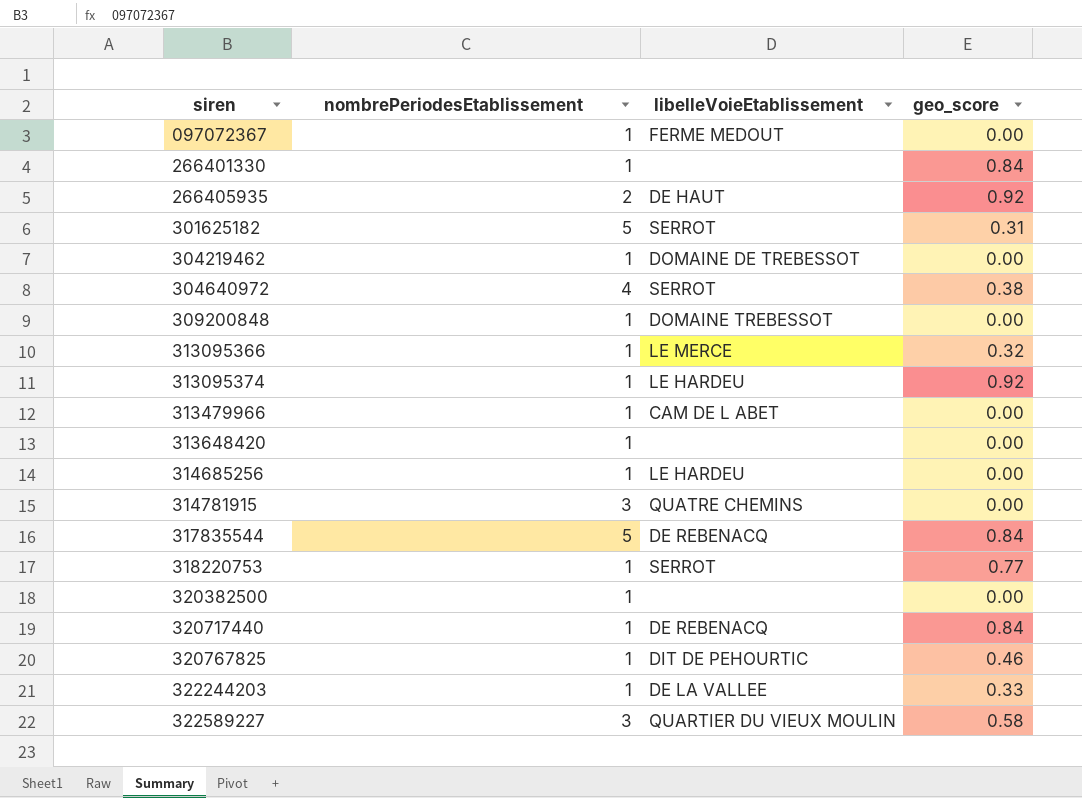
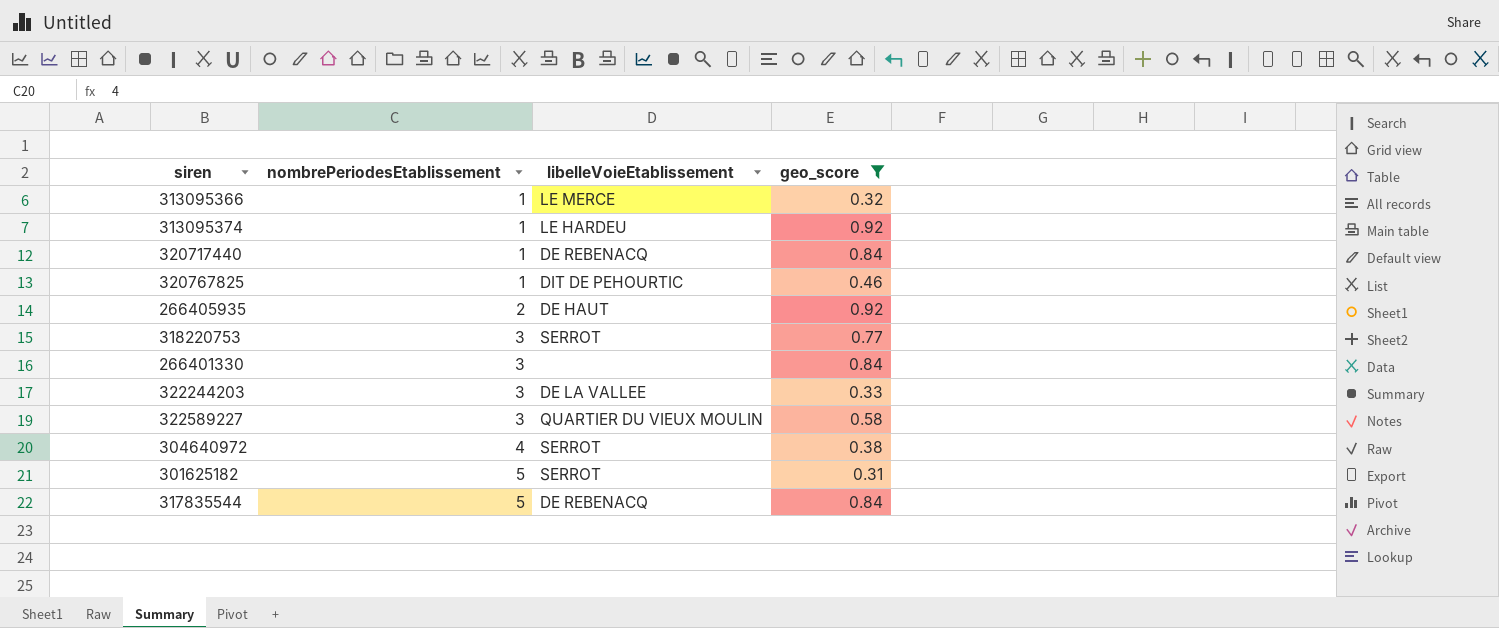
filter: none -> geo_score != 0.00
row order: siren ascending -> nombrePeriodesEtablissement ascending
318220753 | nombrePeriodesEtablissement: 1 -> 3
266401330 | nombrePeriodesEtablissement: 1 -> 3
322244203 | nombrePeriodesEtablissement: 1 -> 3

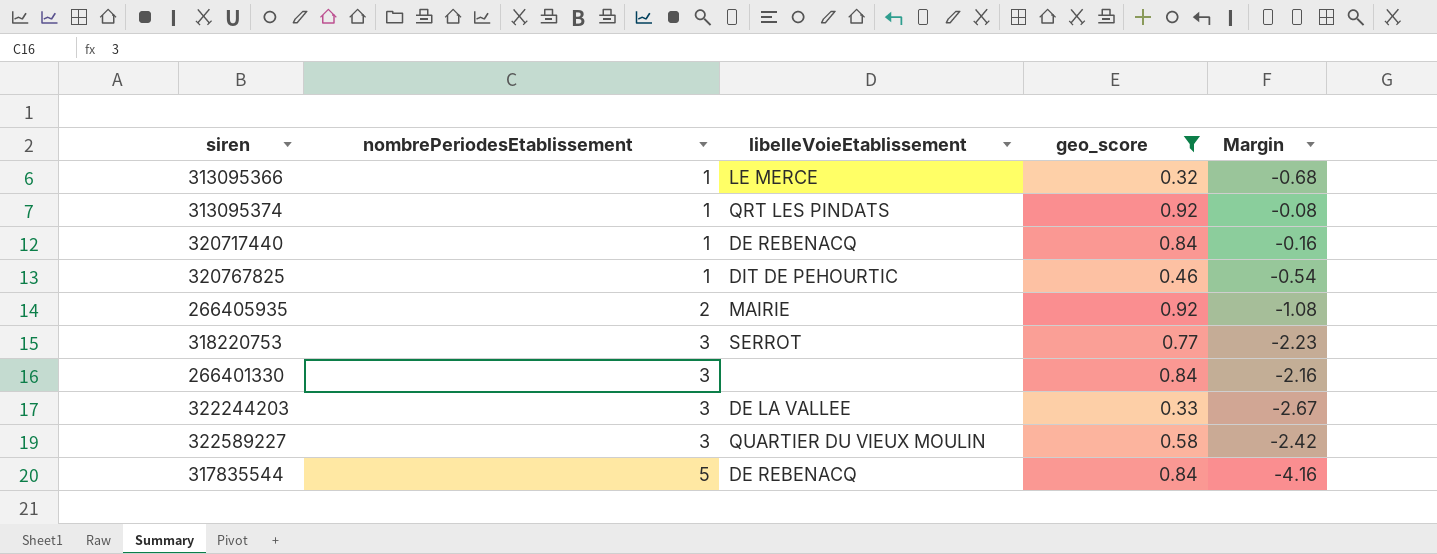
column Margin | formula: none -> [geo_score] - [nombrePeriodesEtablissement]
row 304640972: 4 | SERROT | 0.38 -> none
row 301625182: 5 | SERROT | 0.31 -> none
313095374 | libelleVoieEtablissement: LE HARDEU -> QRT LES PINDATS
266405935 | libelleVoieEtablissement: DE HAUT -> MAIRIE

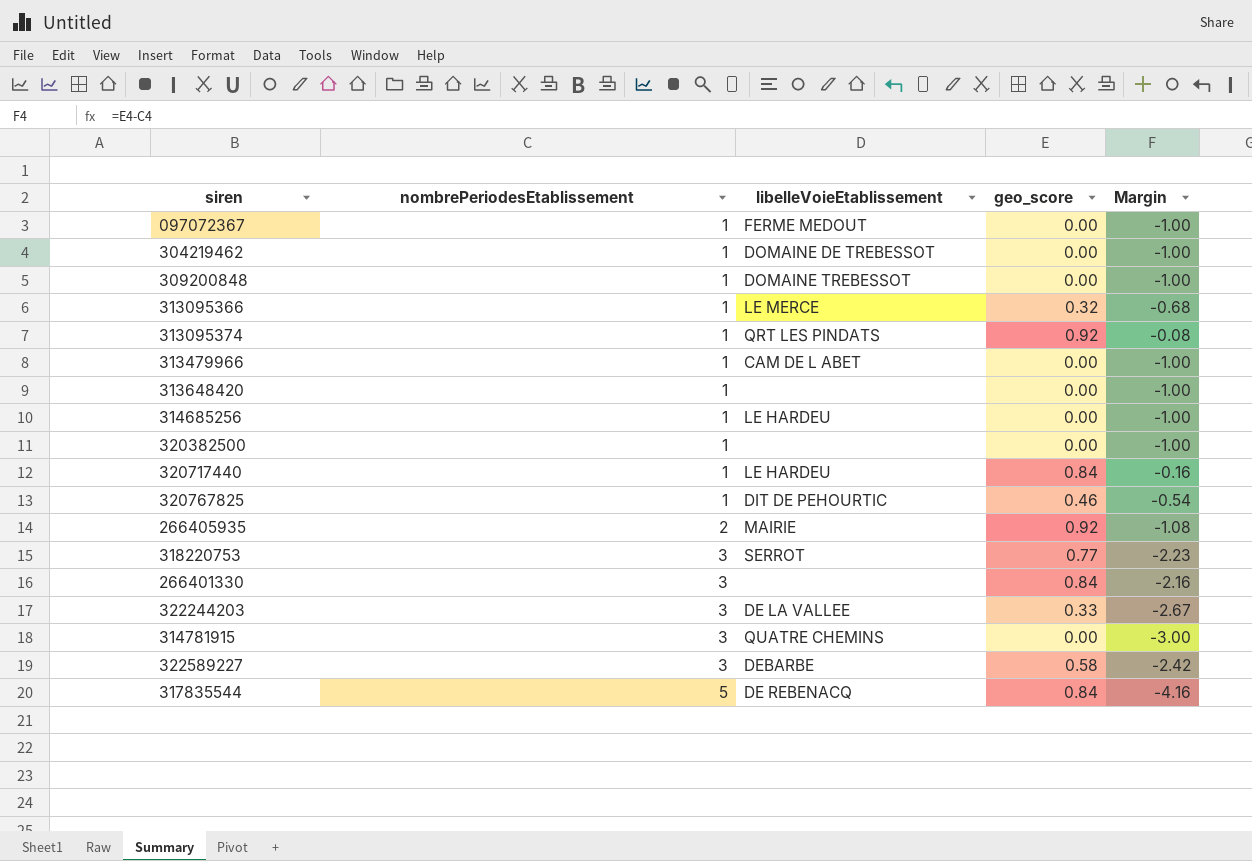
filter: geo_score != 0.00 -> none
320717440 | libelleVoieEtablissement: DE REBENACQ -> LE HARDEU
322589227 | libelleVoieEtablissement: QUARTIER DU VIEUX MOULIN -> DEBARBE

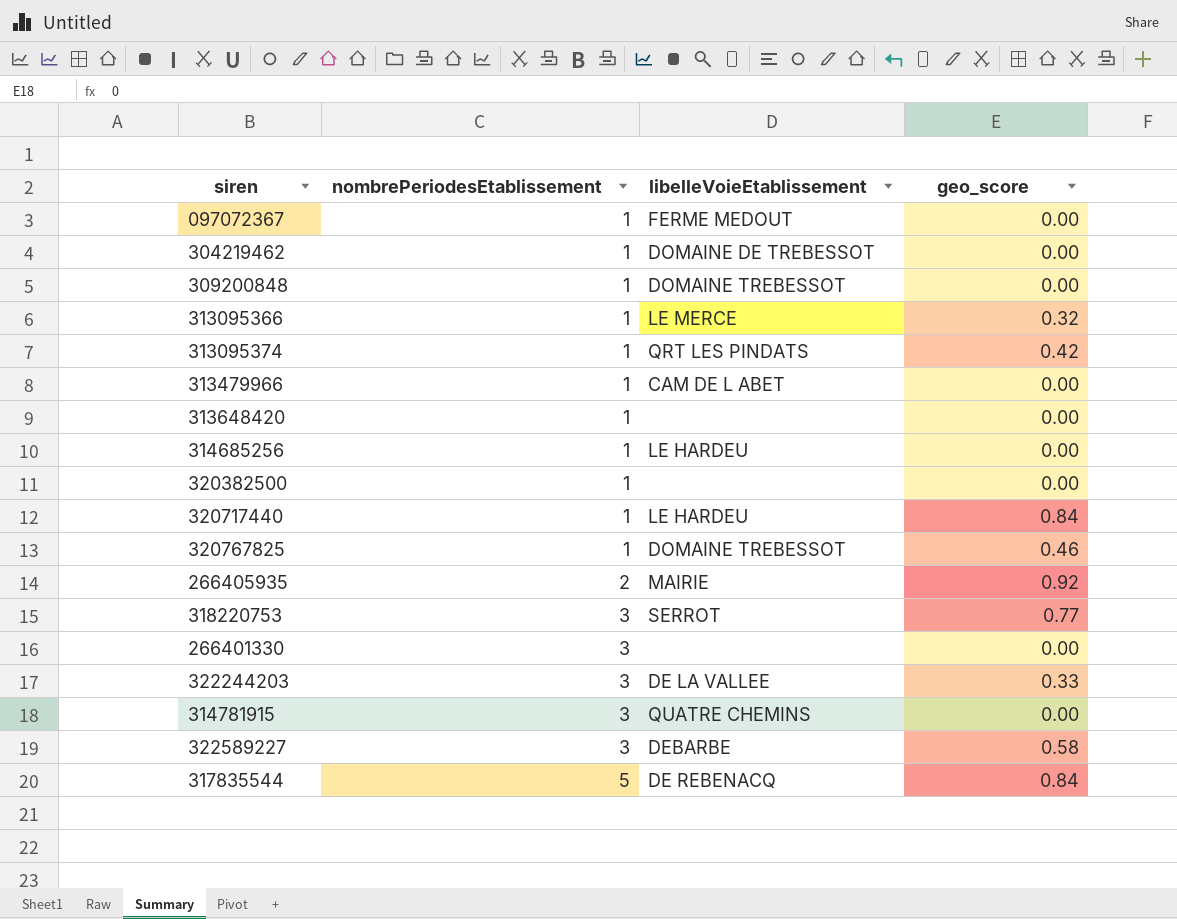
column Margin | formula: [geo_score] - [nombrePeriodesEtablissement] -> none
313095374 | geo_score: 0.92 -> 0.42
320767825 | libelleVoieEtablissement: DIT DE PEHOURTIC -> DOMAINE TREBESSOT
266401330 | geo_score: 0.84 -> 0.00

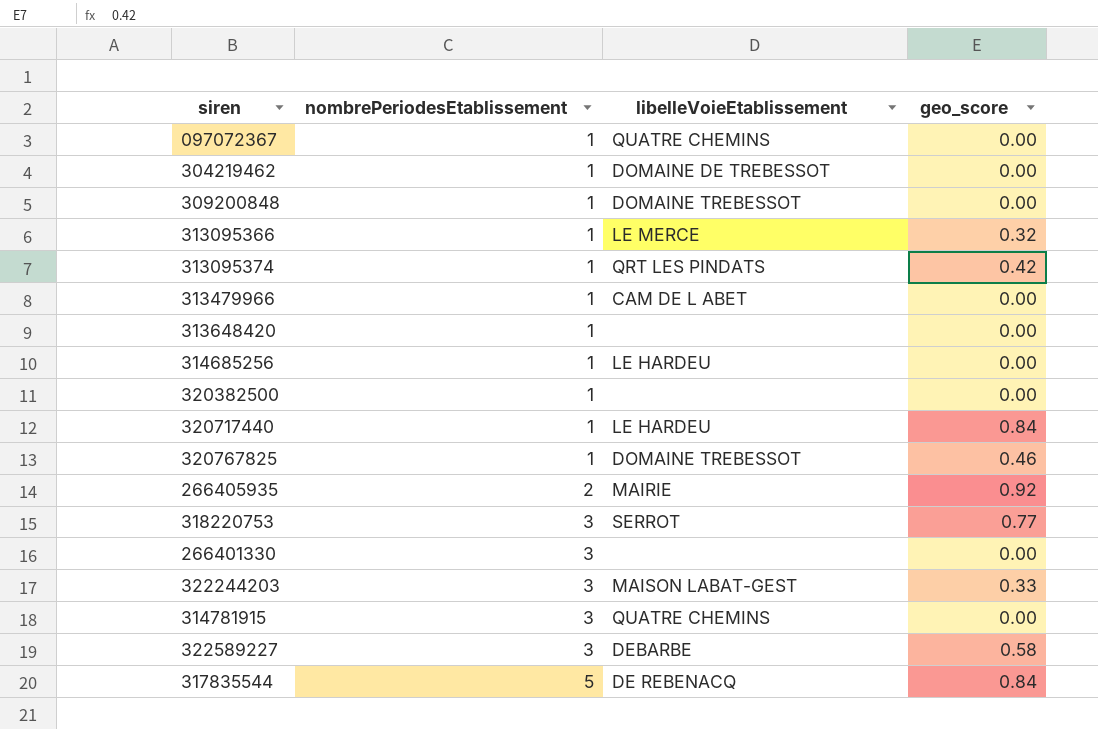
097072367 | libelleVoieEtablissement: FERME MEDOUT -> QUATRE CHEMINS
322244203 | libelleVoieEtablissement: DE LA VALLEE -> MAISON LABAT-GEST

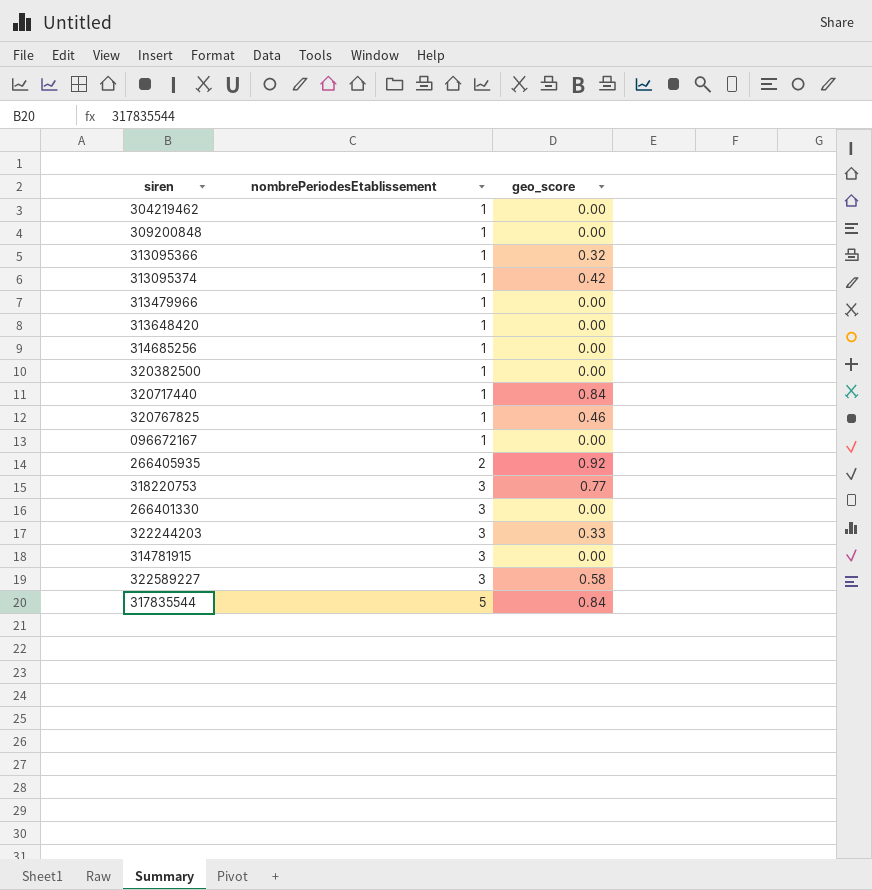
column libelleVoieEtablissement | position: 3 -> none
row 097072367: 1 | QUATRE CHEMINS | 0.00 -> none
row 096672167: none -> 1 | 0.00

